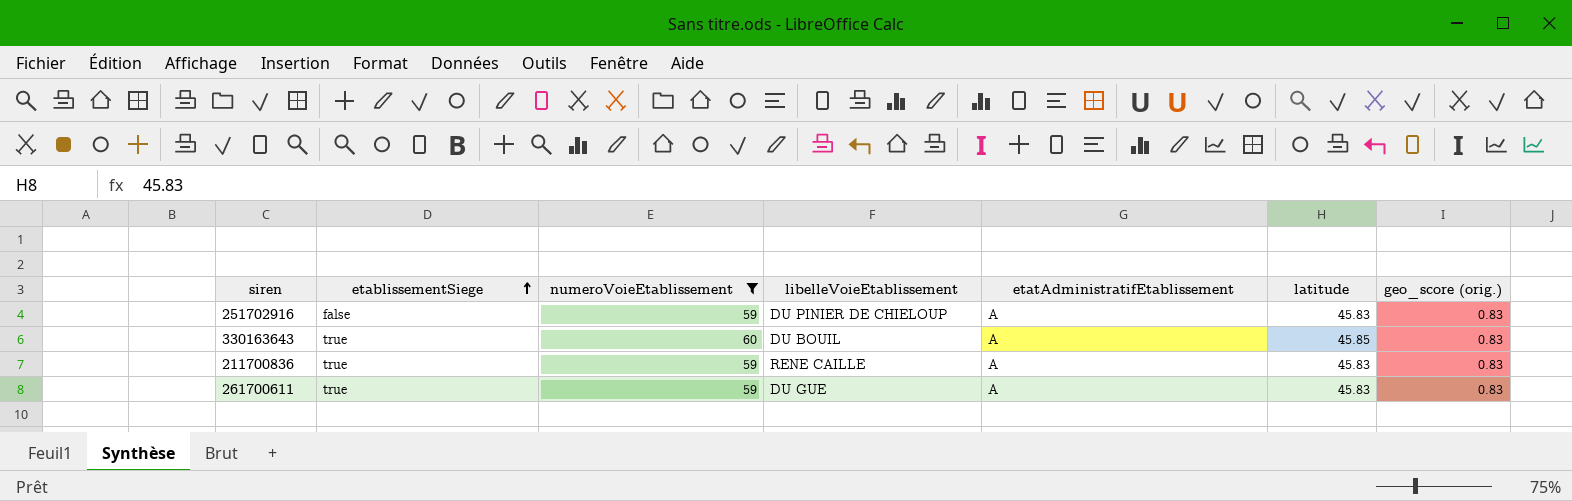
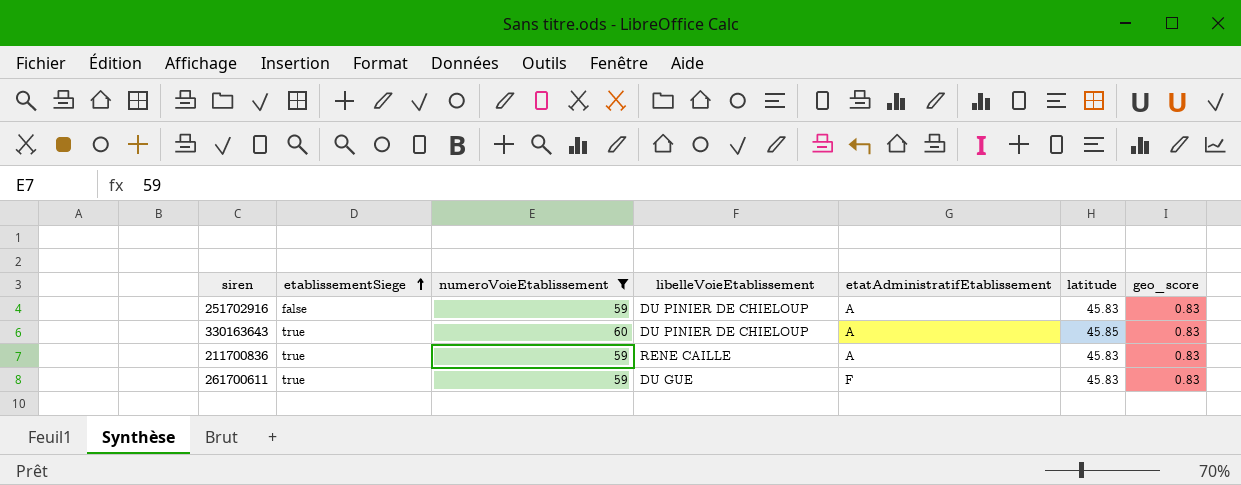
column name: geo_score (orig.) -> geo_score
330163643 | libelleVoieEtablissement: DU BOUIL -> DU PINIER DE CHIELOUP
261700611 | etatAdministratifEtablissement: A -> F

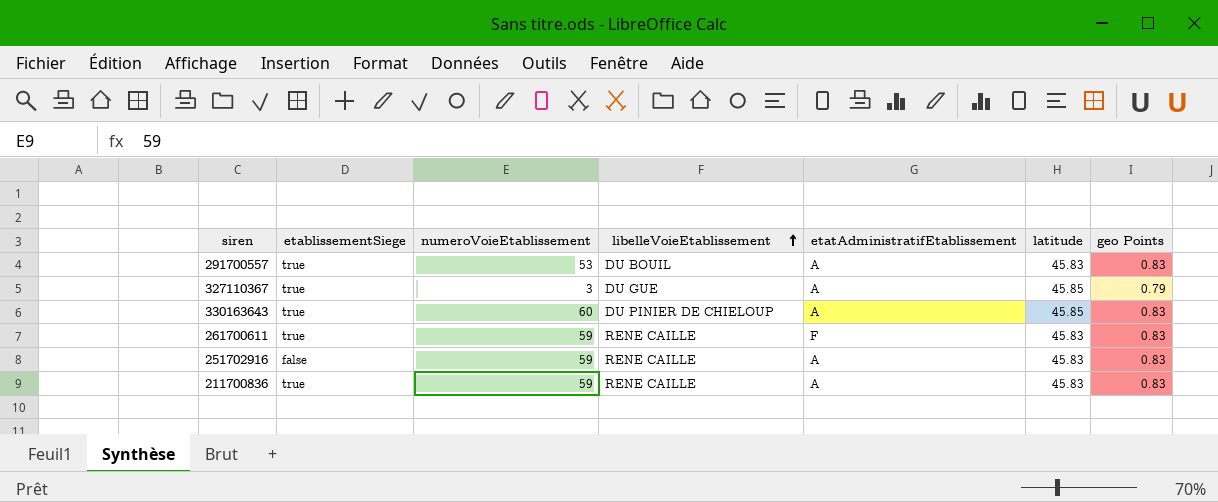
filter: numeroVoieEtablissement >= 59 -> none
row order: etablissementSiege ascending -> libelleVoieEtablissement ascending
column name: geo_score -> geo Points
261700611 | libelleVoieEtablissement: DU GUE -> RENE CAILLE
251702916 | libelleVoieEtablissement: DU PINIER DE CHIELOUP -> RENE CAILLE

